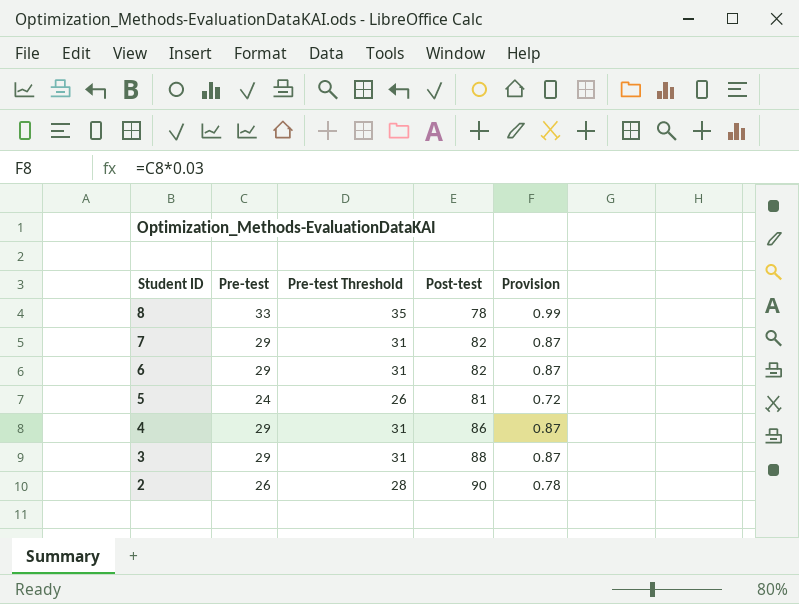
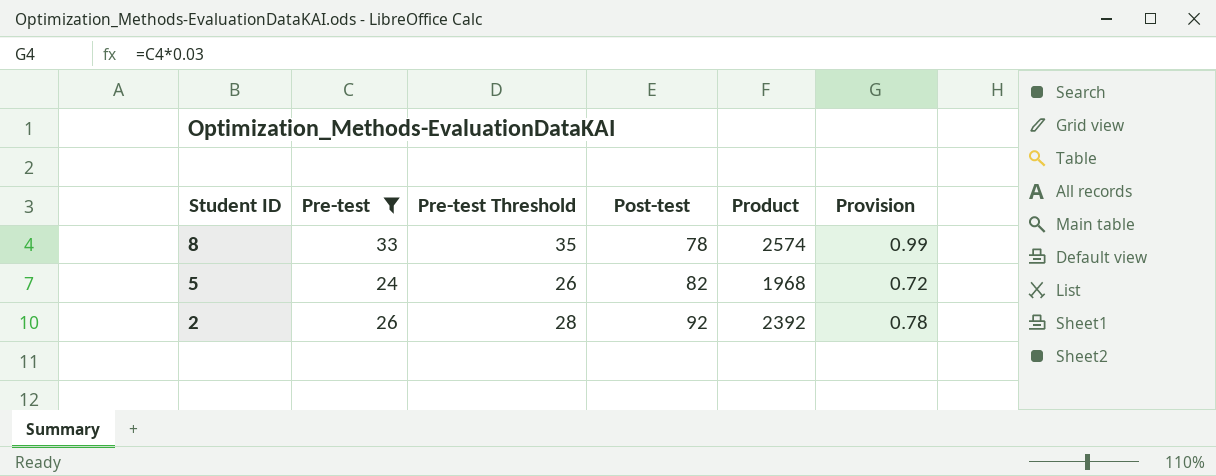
filter: none -> Pre-test != 29
column Product | formula: none -> [Pre-test] * [Post-test]
5 | Post-test: 81 -> 82
2 | Post-test: 90 -> 92

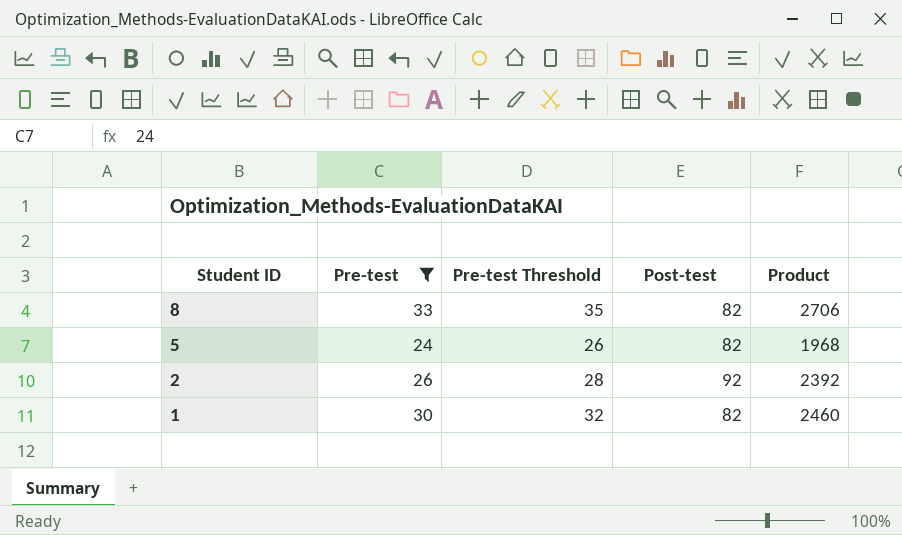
column Provision | formula: [Pre-test] * 0.03 -> none
8 | Post-test: 78 -> 82
8 | Product: 2574 -> 2706
row 1: none -> 30 | 32 | 82 | 2460

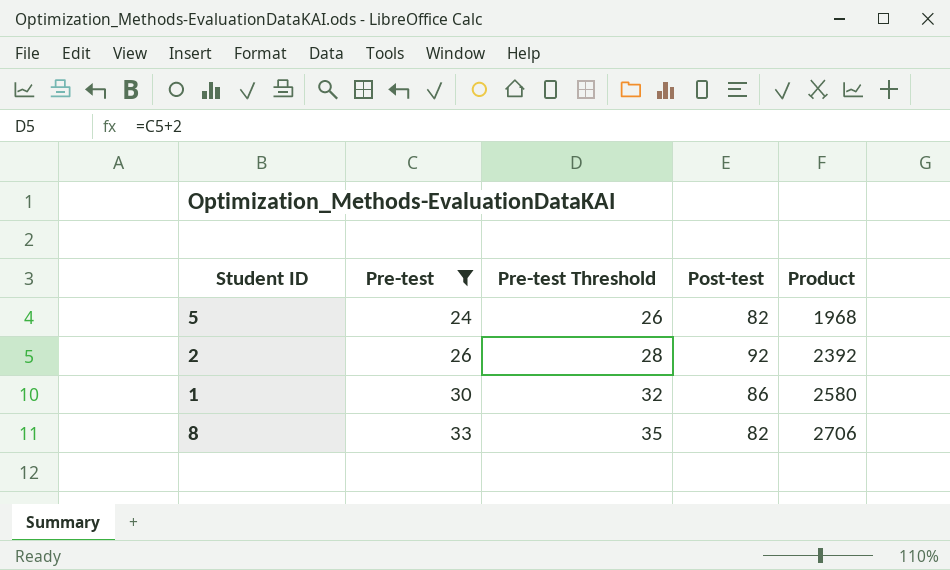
row order: Student ID descending -> Pre-test ascending
1 | Post-test: 82 -> 86
1 | Product: 2460 -> 2580

